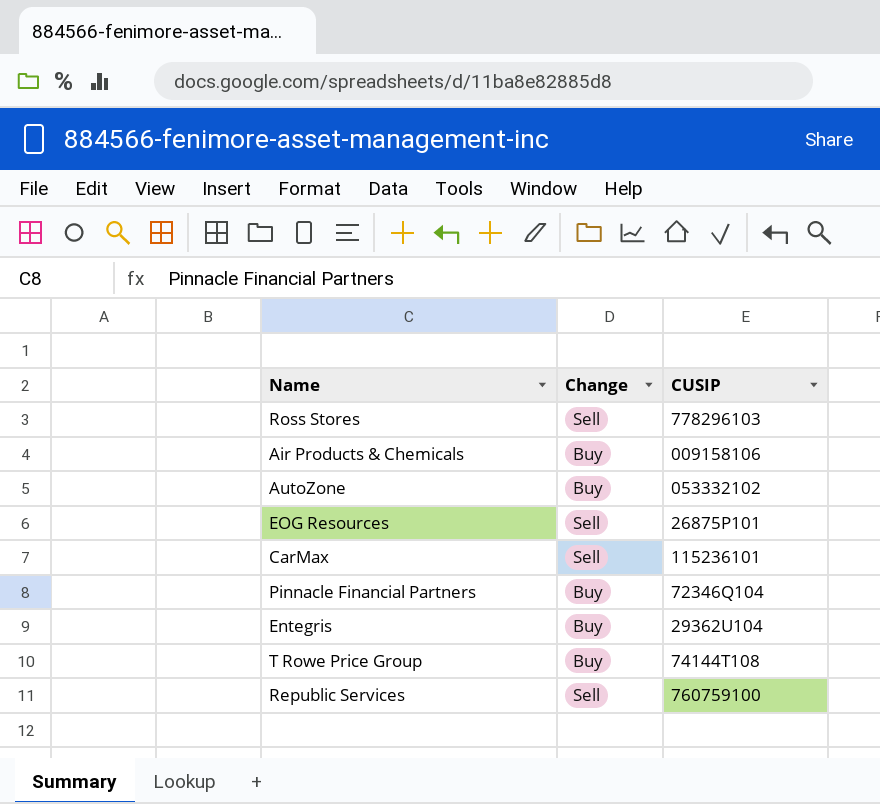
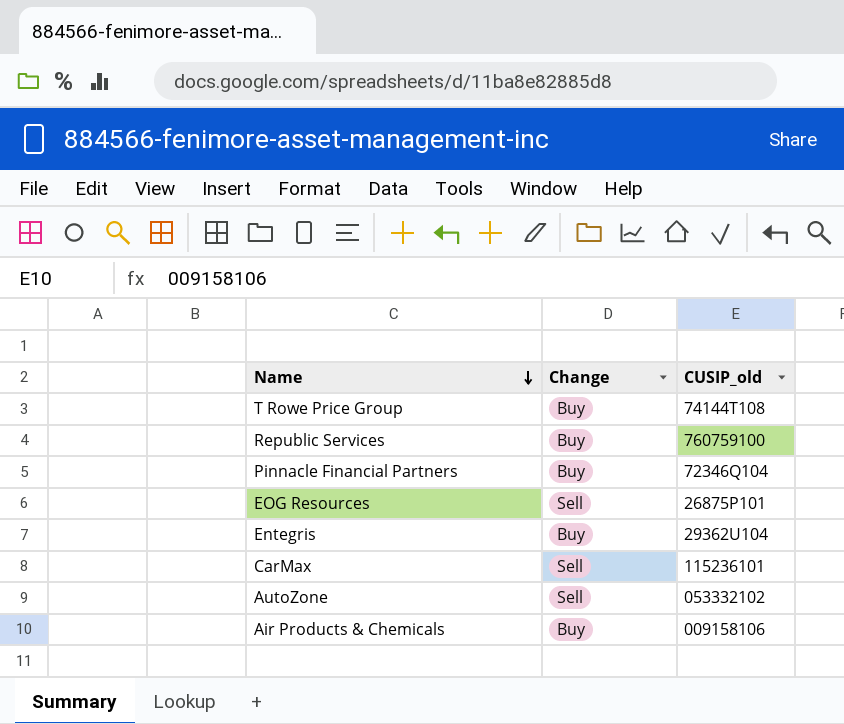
row order: none -> Name descending
column name: CUSIP -> CUSIP_old
row Ross Stores: Sell | 778296103 -> none
Republic Services | Change: Sell -> Buy
AutoZone | Change: Buy -> Sell

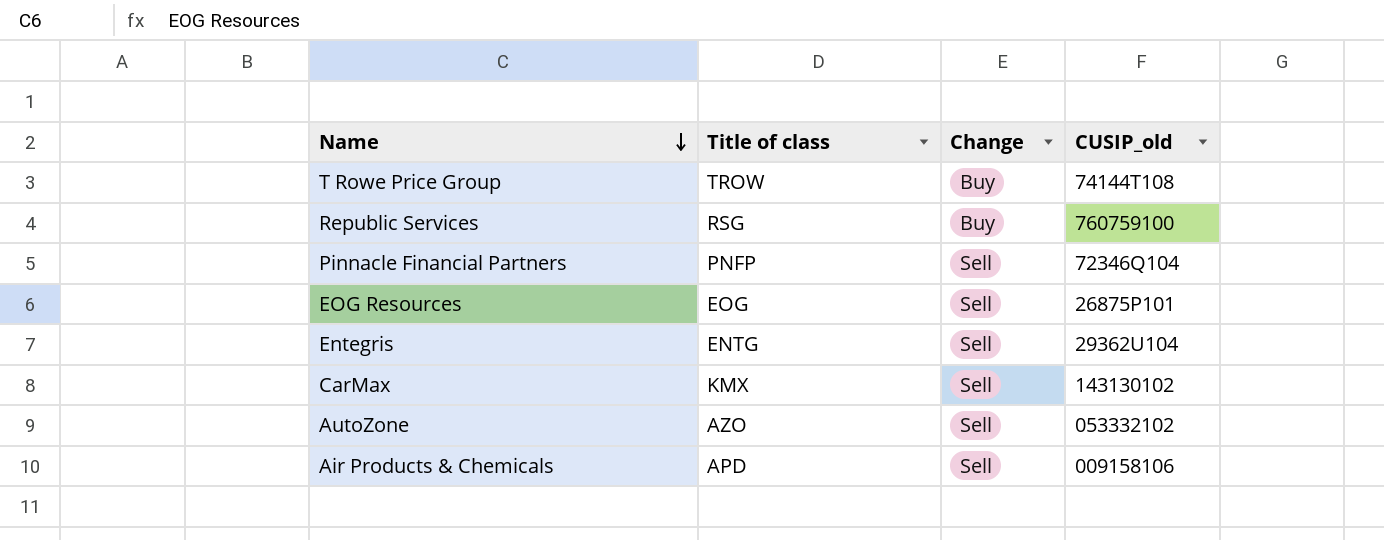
column Title of class | position: none -> 2
Pinnacle Financial Partners | Change: Buy -> Sell
Entegris | Change: Buy -> Sell
CarMax | CUSIP_old: 115236101 -> 143130102
Air Products & Chemicals | Change: Buy -> Sell

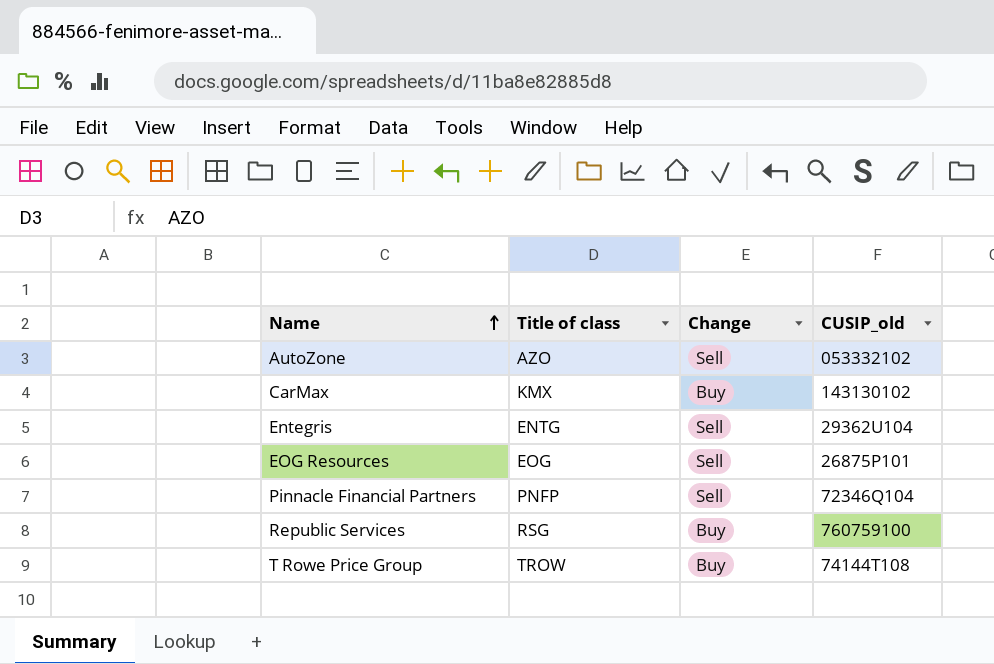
row order: Name descending -> Name ascending
row Air Products & Chemicals: APD | Sell | 009158106 -> none
CarMax | Change: Sell -> Buy

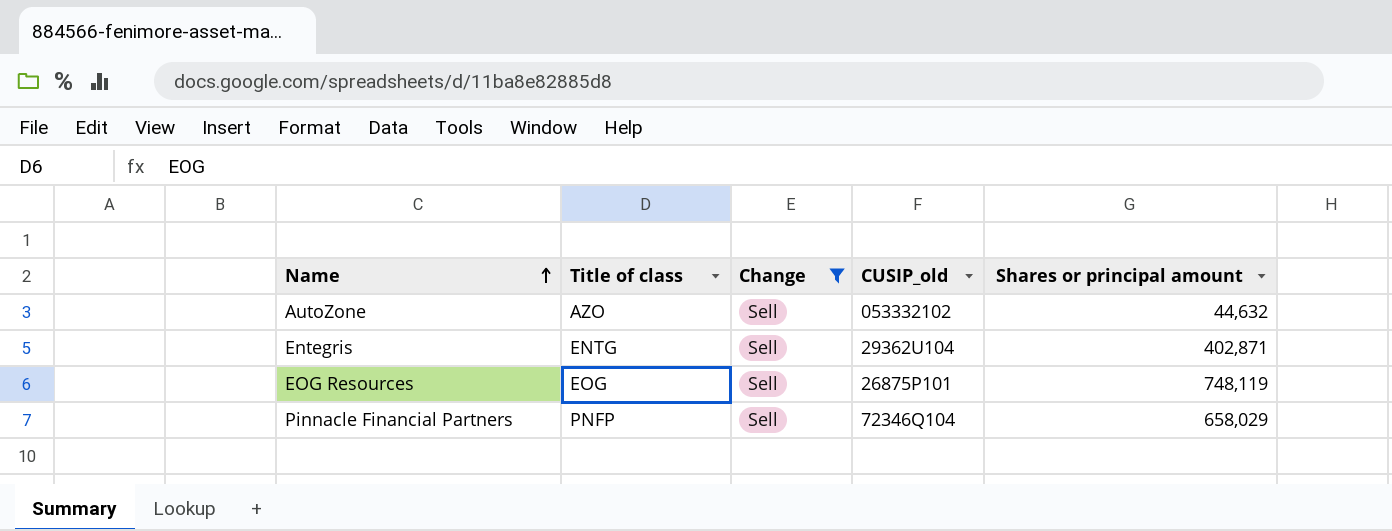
filter: none -> Change = Sell
column Shares or principal amount | position: none -> 5

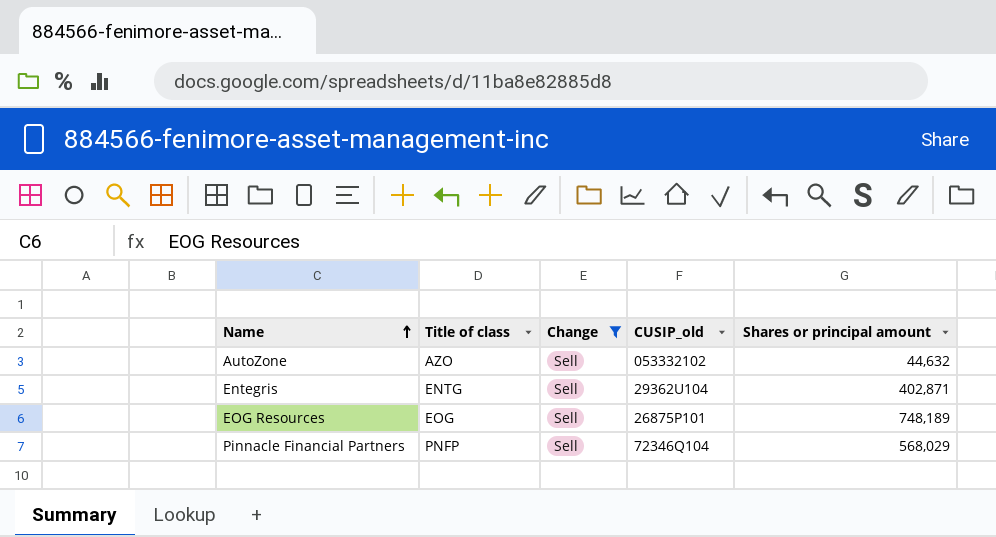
EOG Resources | Shares or principal amount: 748,119 -> 748,189
Pinnacle Financial Partners | Shares or principal amount: 658,029 -> 568,029

